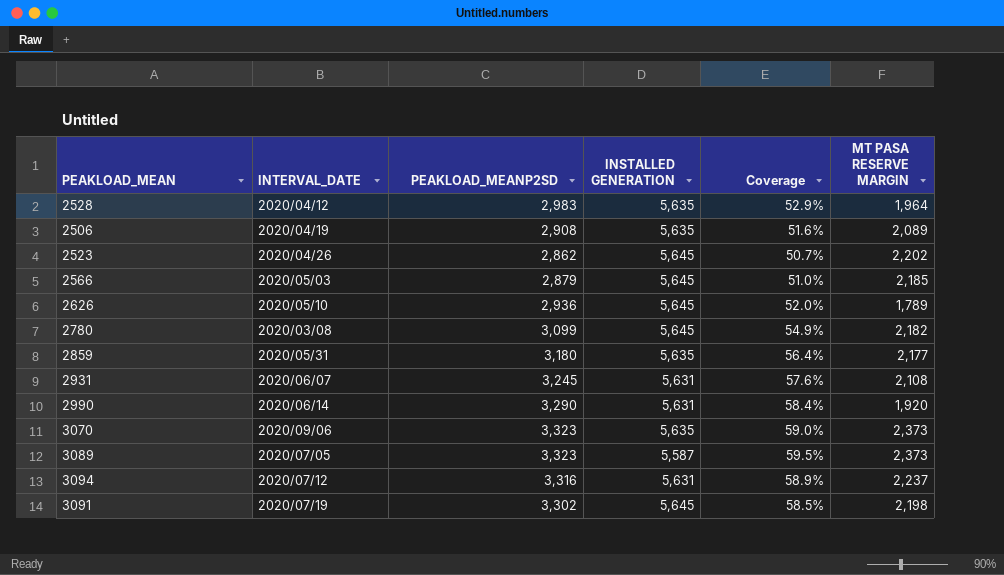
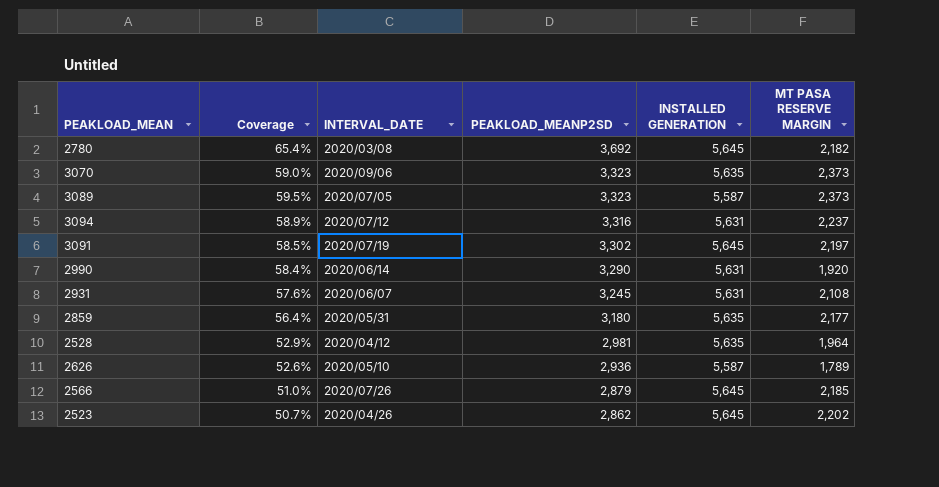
row order: none -> PEAKLOAD_MEANP2SD descending
column Coverage | position: 5 -> 2
row 2506: 2020/04/19 | 2,908 | 5,635 | 51.6% | 2,089 -> none
2780 | Coverage: 54.9% -> 65.4%
2780 | PEAKLOAD_MEANP2SD: 3,099 -> 3,692
3091 | MT PASA RESERVE MARGIN: 2,198 -> 2,197
2528 | PEAKLOAD_MEANP2SD: 2,983 -> 2,981
2626 | Coverage: 52.0% -> 52.6%
2626 | INSTALLED GENERATION: 5,645 -> 5,587
2566 | INTERVAL_DATE: 2020/05/03 -> 2020/07/26

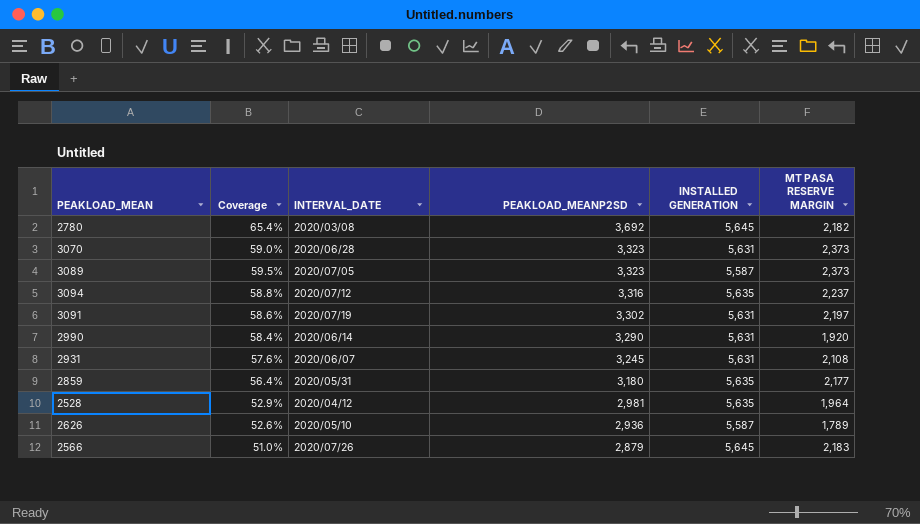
row 2523: 50.7% | 2020/04/26 | 2,862 | 5,645 | 2,202 -> none
3070 | INTERVAL_DATE: 2020/09/06 -> 2020/06/28
3070 | INSTALLED GENERATION: 5,635 -> 5,631
3094 | Coverage: 58.9% -> 58.8%
3094 | INSTALLED GENERATION: 5,631 -> 5,635
3091 | Coverage: 58.5% -> 58.6%
3091 | INSTALLED GENERATION: 5,645 -> 5,631
2566 | MT PASA RESERVE MARGIN: 2,185 -> 2,183

